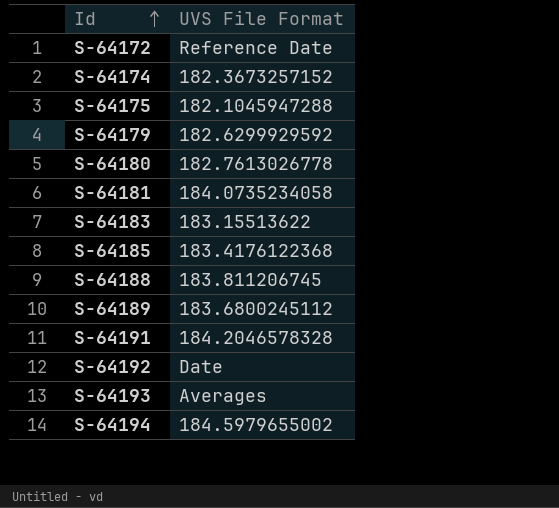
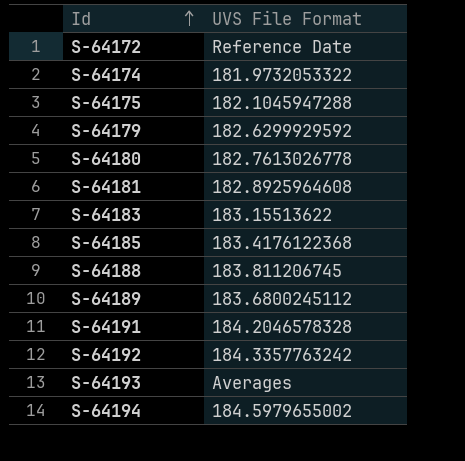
S-64174 | UVS File Format: 182.3673257152 -> 181.9732053322
S-64181 | UVS File Format: 184.0735234058 -> 182.8925964608
S-64192 | UVS File Format: Date -> 184.3357763242

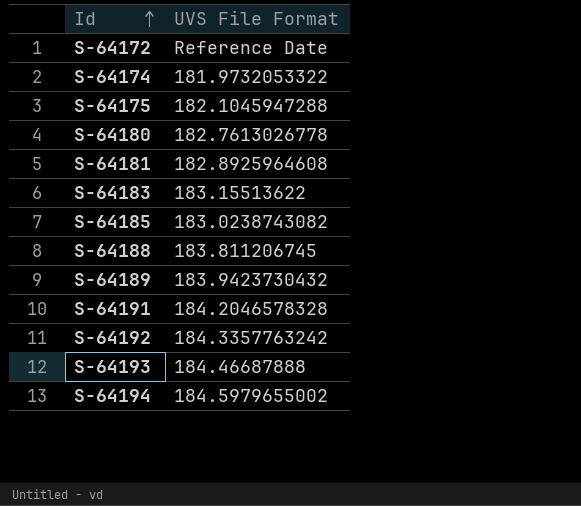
row S-64179: 182.6299929592 -> none
S-64185 | UVS File Format: 183.4176122368 -> 183.0238743082
S-64189 | UVS File Format: 183.6800245112 -> 183.9423730432
S-64193 | UVS File Format: Averages -> 184.46687888

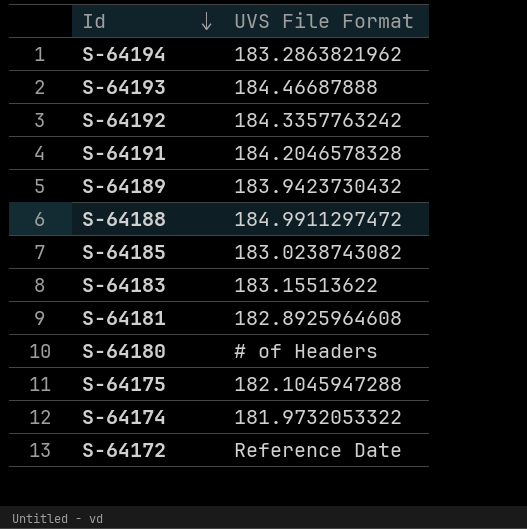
row order: Id ascending -> Id descending
S-64194 | UVS File Format: 184.5979655002 -> 183.2863821962
S-64188 | UVS File Format: 183.811206745 -> 184.9911297472
S-64180 | UVS File Format: 182.7613026778 -> # of Headers

